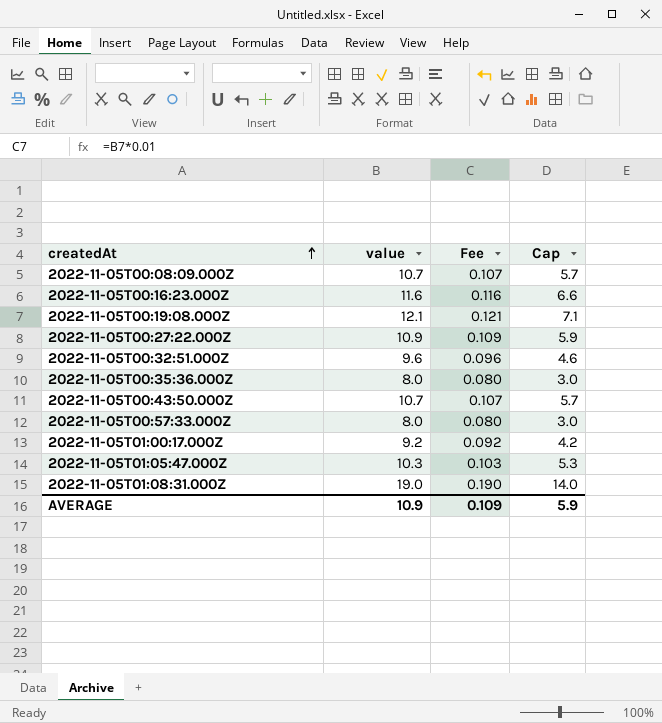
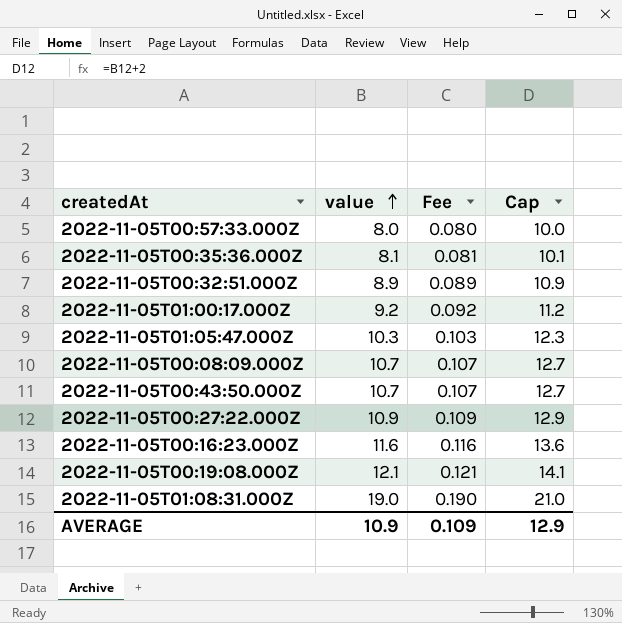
row order: createdAt ascending -> value ascending
column Cap | formula: [value] - 5 -> [value] + 2
2022-11-05T00:35:36.000Z | value: 8.0 -> 8.1
2022-11-05T00:35:36.000Z | Fee: 0.080 -> 0.081
2022-11-05T00:32:51.000Z | value: 9.6 -> 8.9
2022-11-05T00:32:51.000Z | Fee: 0.096 -> 0.089
AVERAGE | Cap: 5.9 -> 12.9

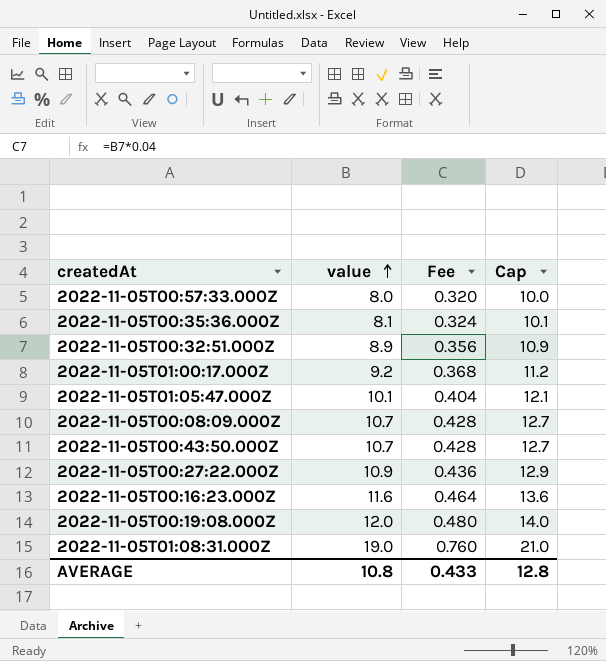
column Fee | formula: [value] * 0.01 -> [value] * 0.04
2022-11-05T01:05:47.000Z | value: 10.3 -> 10.1
2022-11-05T01:05:47.000Z | Cap: 12.3 -> 12.1
2022-11-05T00:19:08.000Z | value: 12.1 -> 12.0
2022-11-05T00:19:08.000Z | Cap: 14.1 -> 14.0
AVERAGE | value: 10.9 -> 10.8
AVERAGE | Fee: 0.109 -> 0.433
AVERAGE | Cap: 12.9 -> 12.8

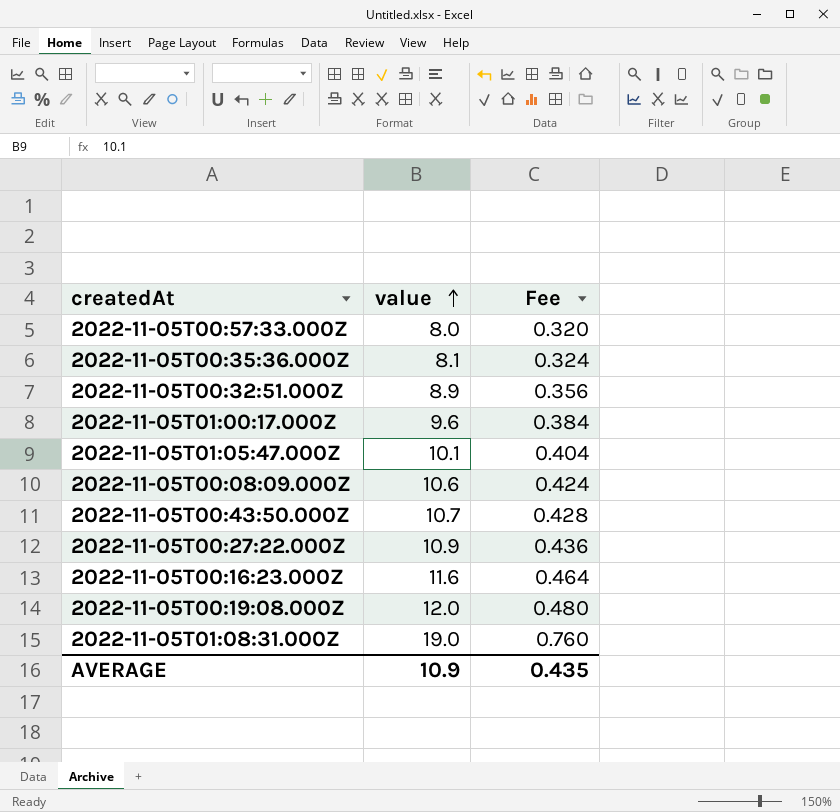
column Cap | formula: [value] + 2 -> none
2022-11-05T01:00:17.000Z | value: 9.2 -> 9.6
2022-11-05T01:00:17.000Z | Fee: 0.368 -> 0.384
2022-11-05T00:08:09.000Z | value: 10.7 -> 10.6
2022-11-05T00:08:09.000Z | Fee: 0.428 -> 0.424
AVERAGE | value: 10.8 -> 10.9
AVERAGE | Fee: 0.433 -> 0.435

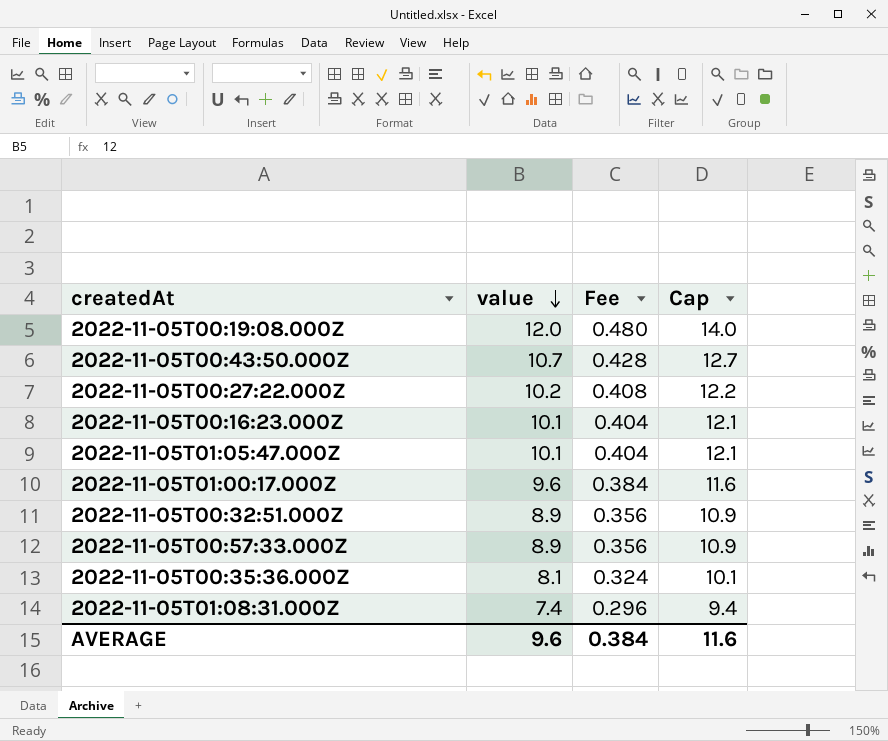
row order: value ascending -> value descending
column Cap | formula: none -> [value] + 2
row 2022-11-05T00:08:09.000Z: 10.6 | 0.424 -> none
2022-11-05T00:27:22.000Z | value: 10.9 -> 10.2
2022-11-05T00:27:22.000Z | Fee: 0.436 -> 0.408
2022-11-05T00:16:23.000Z | value: 11.6 -> 10.1
2022-11-05T00:16:23.000Z | Fee: 0.464 -> 0.404
2022-11-05T00:57:33.000Z | value: 8.0 -> 8.9
2022-11-05T00:57:33.000Z | Fee: 0.320 -> 0.356
2022-11-05T01:08:31.000Z | value: 19.0 -> 7.4
2022-11-05T01:08:31.000Z | Fee: 0.760 -> 0.296
AVERAGE | value: 10.9 -> 9.6
AVERAGE | Fee: 0.435 -> 0.384

